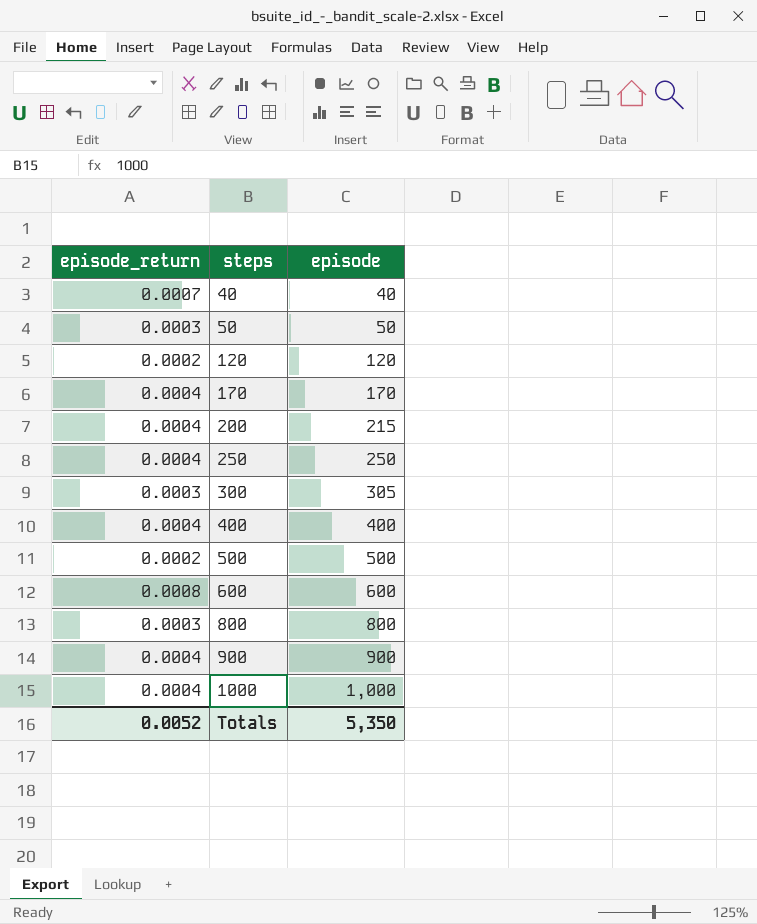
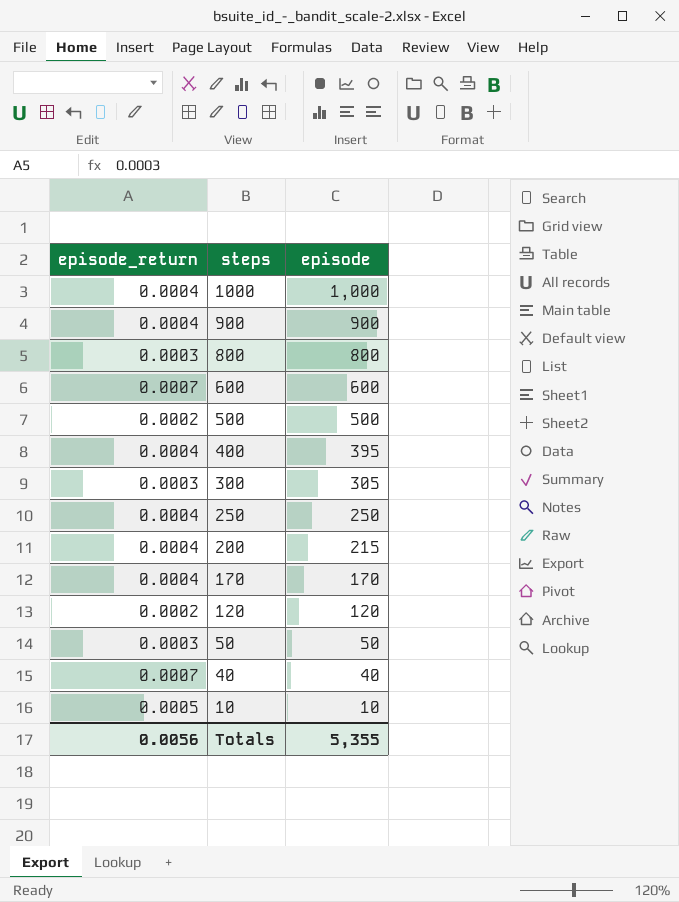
row order: steps ascending -> steps descending
600 | episode_return: 0.0008 -> 0.0007
400 | episode: 400 -> 395
row 10: none -> 0.0005 | 10
Totals | episode_return: 0.0052 -> 0.0056
Totals | episode: 5,350 -> 5,355

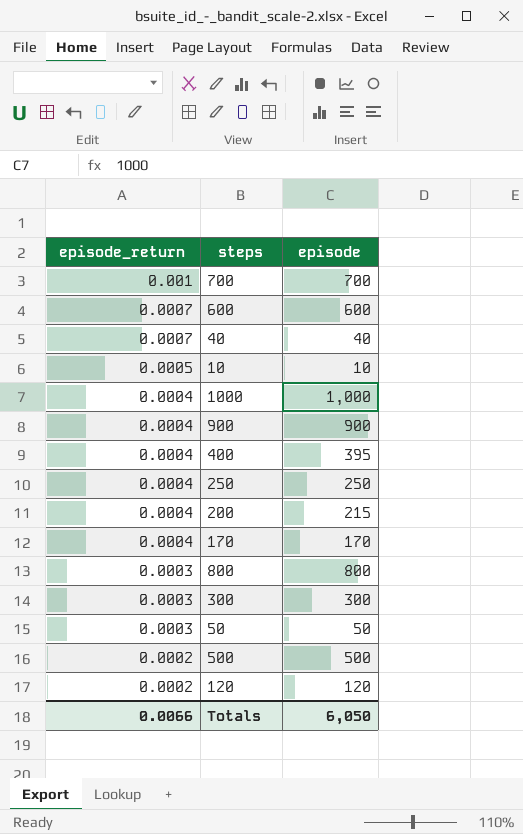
row order: steps descending -> episode_return descending
row 700: none -> 0.001 | 700
300 | episode: 305 -> 300
Totals | episode_return: 0.0056 -> 0.0066
Totals | episode: 5,355 -> 6,050

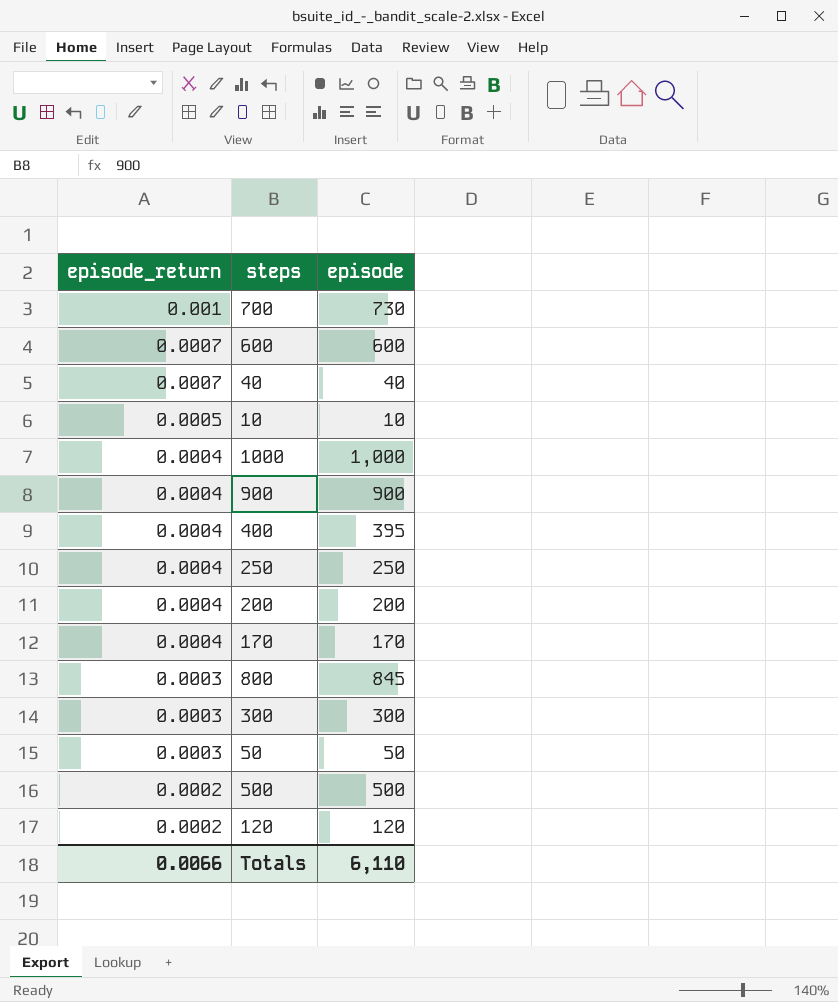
700 | episode: 700 -> 730
200 | episode: 215 -> 200
800 | episode: 800 -> 845
Totals | episode: 6,050 -> 6,110

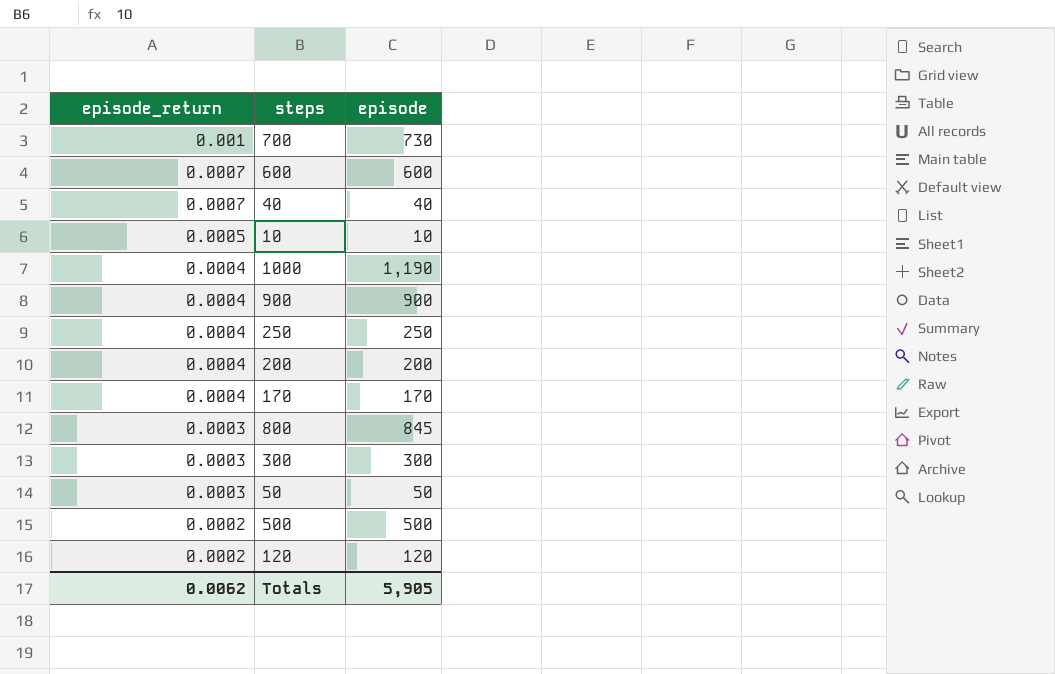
row 400: 0.0004 | 395 -> none
1000 | episode: 1,000 -> 1,190
Totals | episode_return: 0.0066 -> 0.0062
Totals | episode: 6,110 -> 5,905

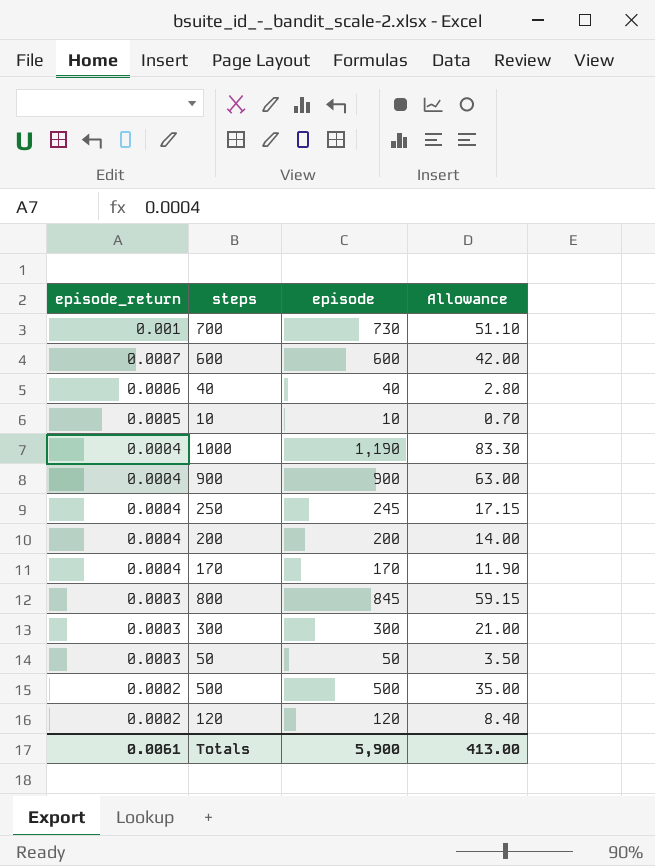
column Allowance | formula: none -> [episode] * 0.07
40 | episode_return: 0.0007 -> 0.0006
250 | episode: 250 -> 245
Totals | episode_return: 0.0062 -> 0.0061
Totals | episode: 5,905 -> 5,900

